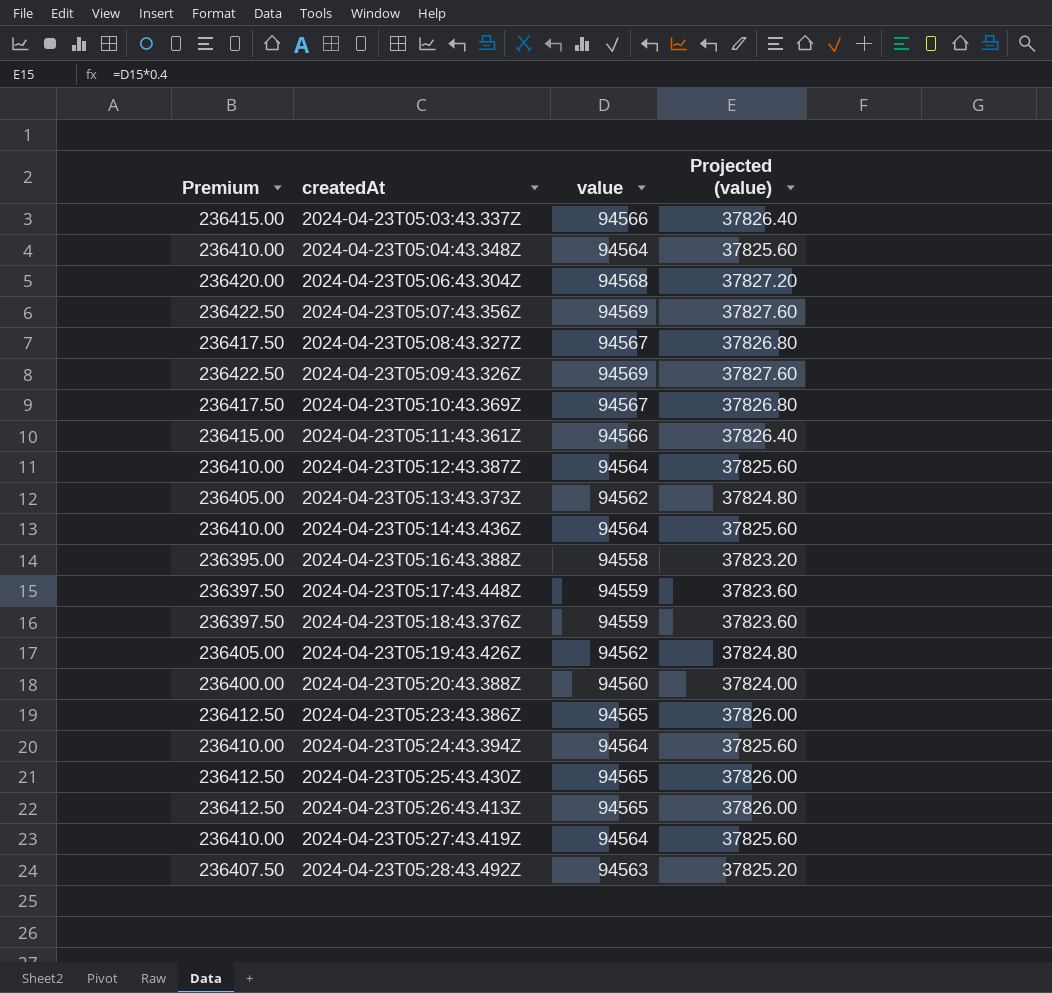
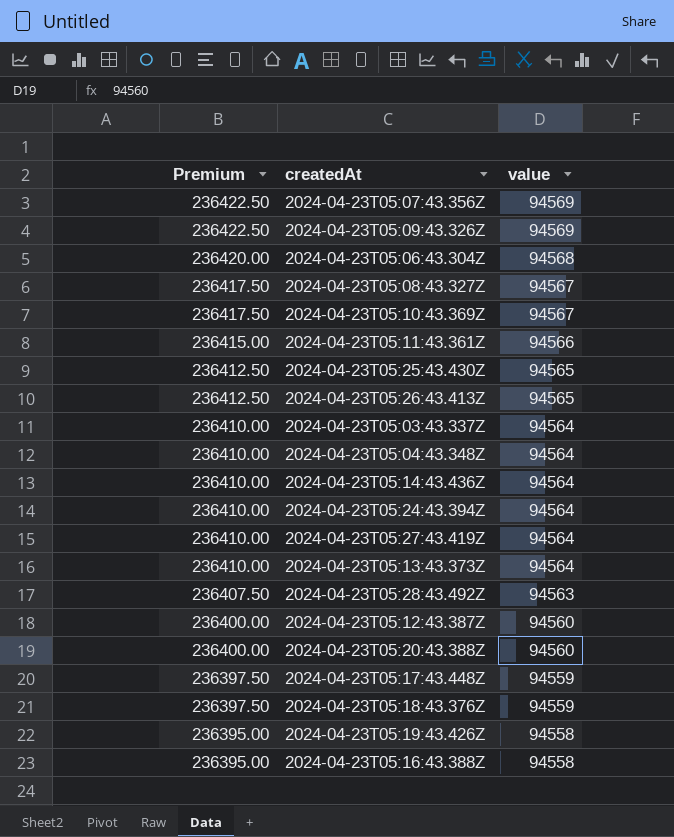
row order: createdAt ascending -> Premium descending
column Projected (value) | formula: [value] * 0.4 -> none
row 2024-04-23T05:23:43.386Z: 236412.50 | 94565 | 37826.00 -> none
2024-04-23T05:03:43.337Z | Premium: 236415.00 -> 236410.00
2024-04-23T05:03:43.337Z | value: 94566 -> 94564
2024-04-23T05:13:43.373Z | Premium: 236405.00 -> 236410.00
2024-04-23T05:13:43.373Z | value: 94562 -> 94564
2024-04-23T05:12:43.387Z | Premium: 236410.00 -> 236400.00
2024-04-23T05:12:43.387Z | value: 94564 -> 94560
2024-04-23T05:19:43.426Z | Premium: 236405.00 -> 236395.00
2024-04-23T05:19:43.426Z | value: 94562 -> 94558

